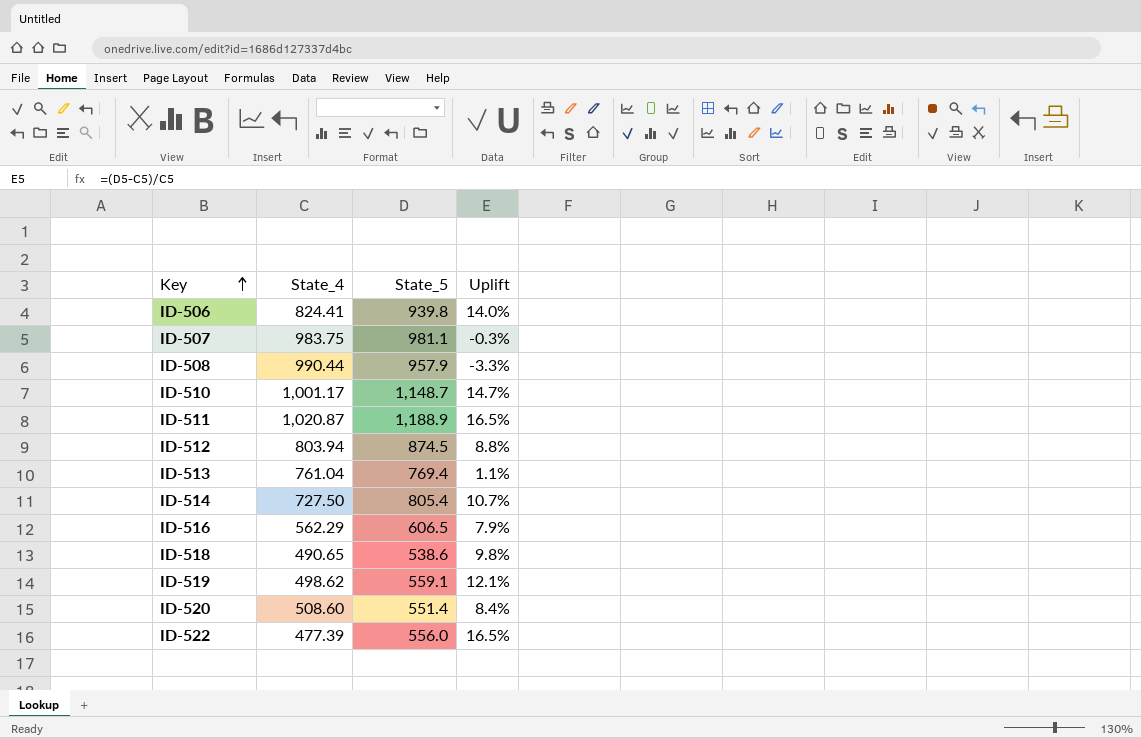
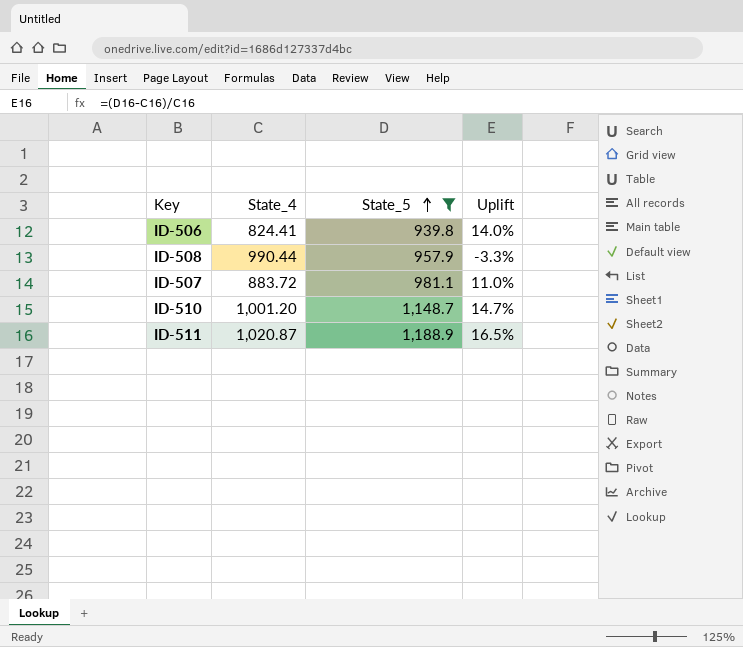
filter: none -> State_5 >= 939.8
row order: Key ascending -> State_5 ascending
ID-507 | State_4: 983.75 -> 883.72
ID-507 | Uplift: -0.3% -> 11.0%
ID-510 | State_4: 1,001.17 -> 1,001.20

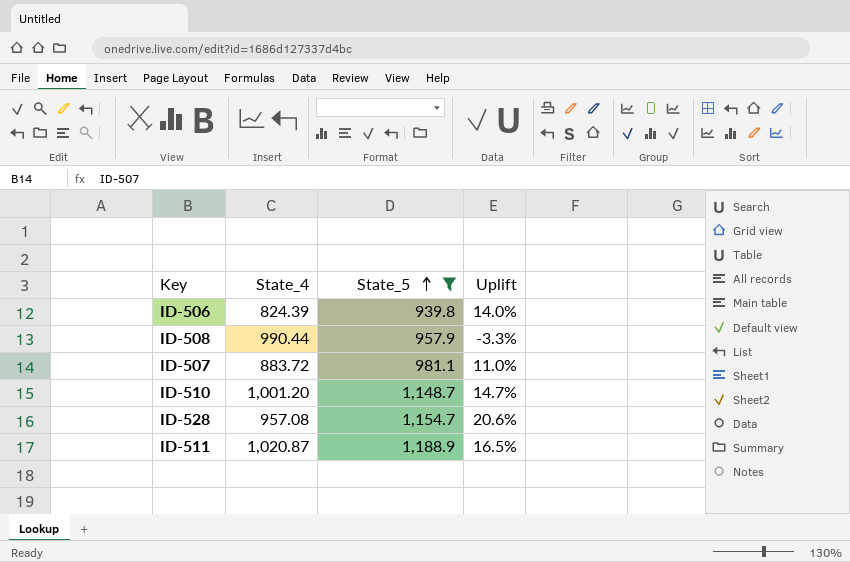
ID-506 | State_4: 824.41 -> 824.39
row ID-528: none -> 957.08 | 1,154.7 | 20.6%

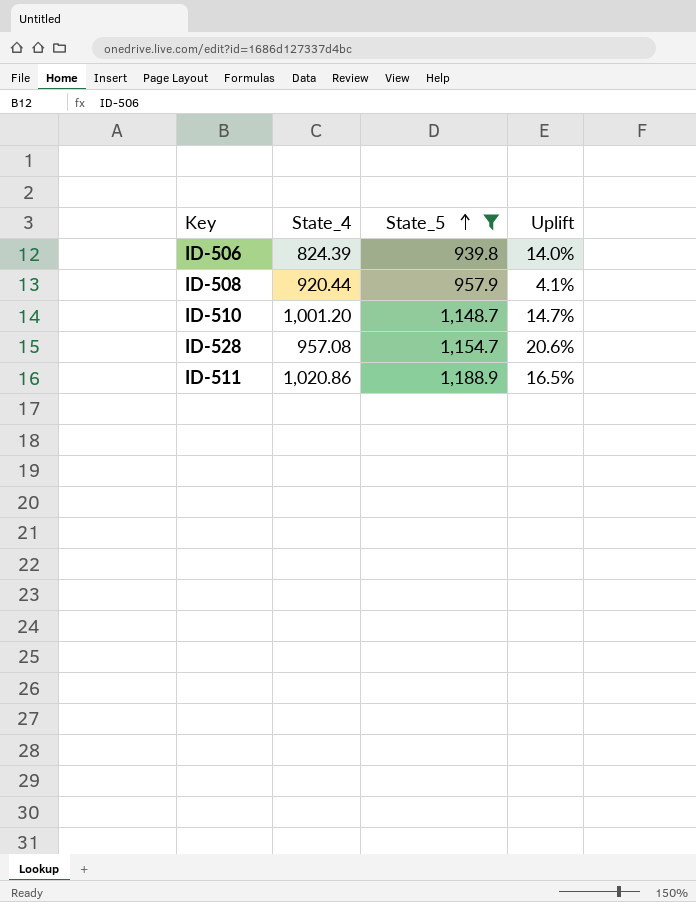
row ID-507: 883.72 | 981.1 | 11.0% -> none
ID-508 | State_4: 990.44 -> 920.44
ID-508 | Uplift: -3.3% -> 4.1%
ID-511 | State_4: 1,020.87 -> 1,020.86

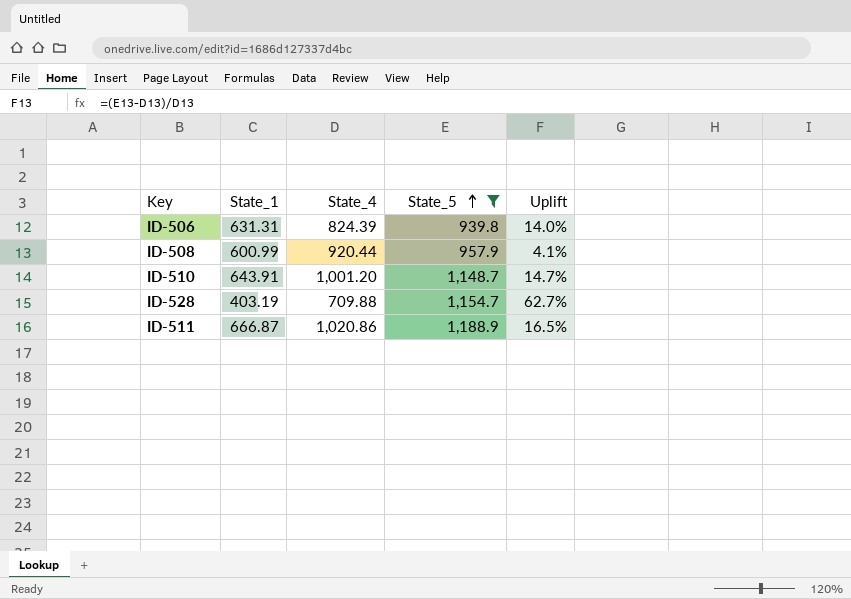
column State_1 | position: none -> 2
ID-528 | State_4: 957.08 -> 709.88
ID-528 | Uplift: 20.6% -> 62.7%

